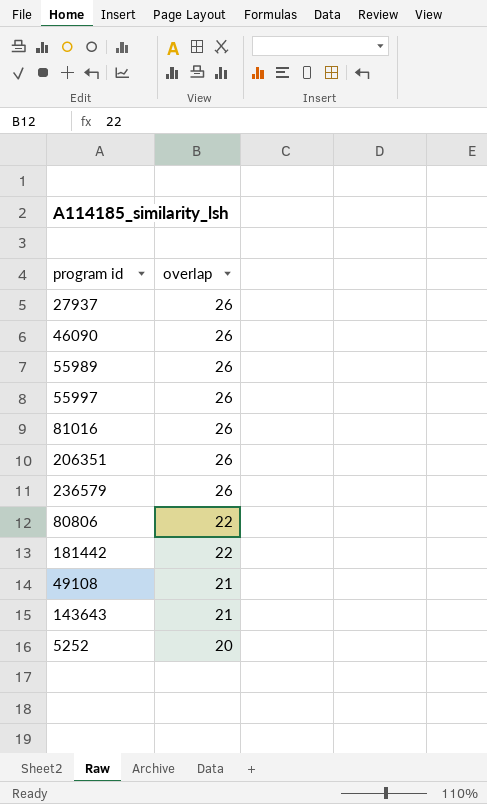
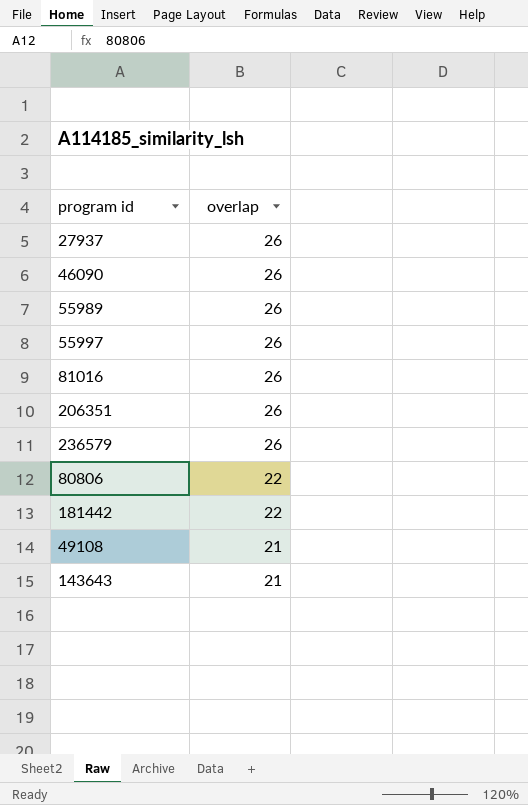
row 5252: 20 -> none

